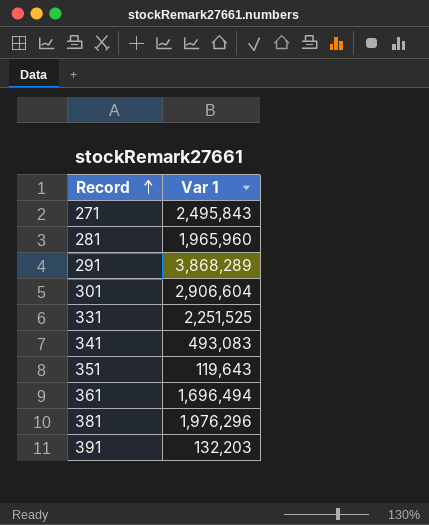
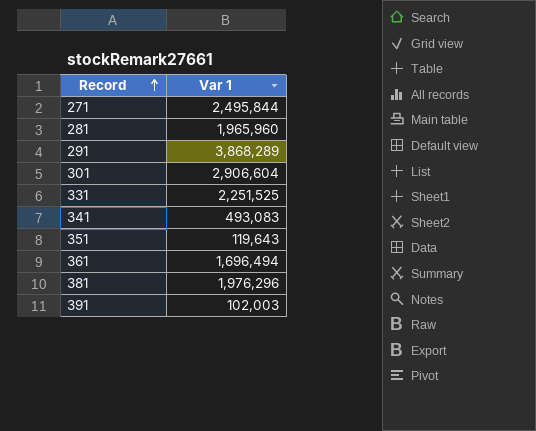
271 | Var 1: 2,495,843 -> 2,495,844
391 | Var 1: 132,203 -> 102,003

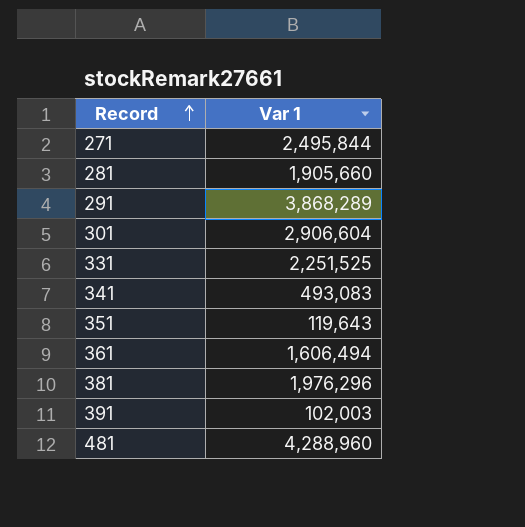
281 | Var 1: 1,965,960 -> 1,905,660
361 | Var 1: 1,696,494 -> 1,606,494
row 481: none -> 4,288,960

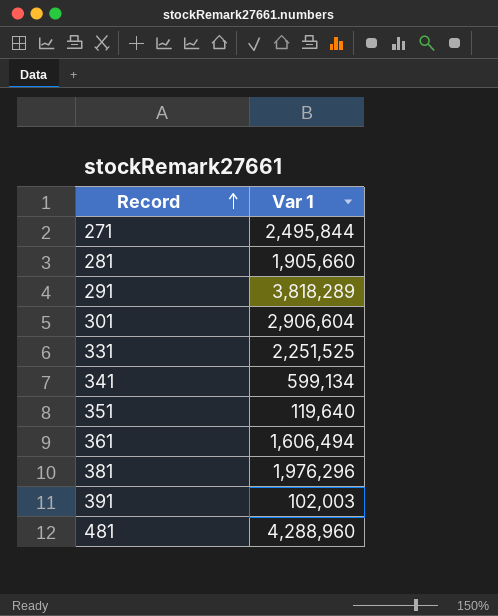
291 | Var 1: 3,868,289 -> 3,818,289
341 | Var 1: 493,083 -> 599,134
351 | Var 1: 119,643 -> 119,640

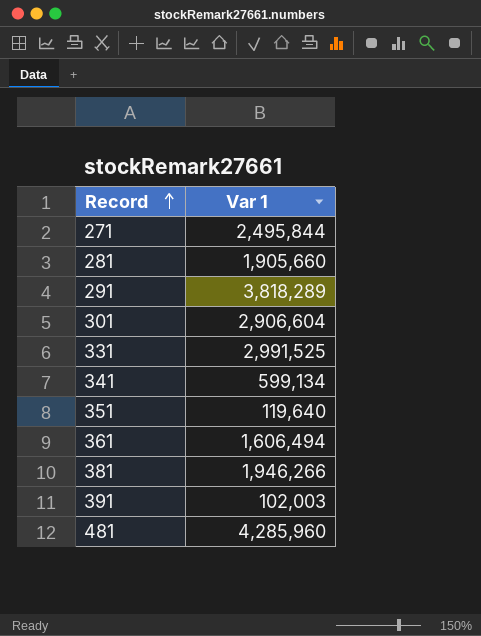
331 | Var 1: 2,251,525 -> 2,991,525
381 | Var 1: 1,976,296 -> 1,946,266
481 | Var 1: 4,288,960 -> 4,285,960

